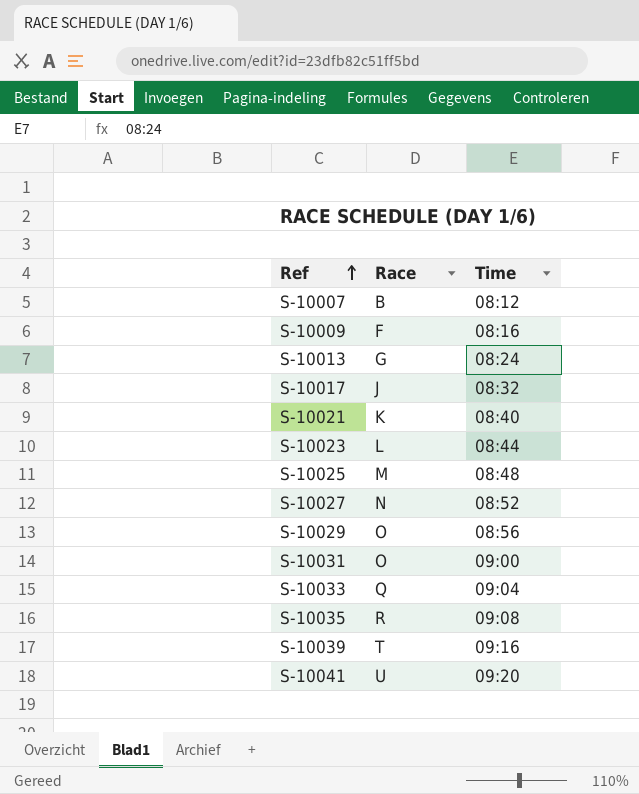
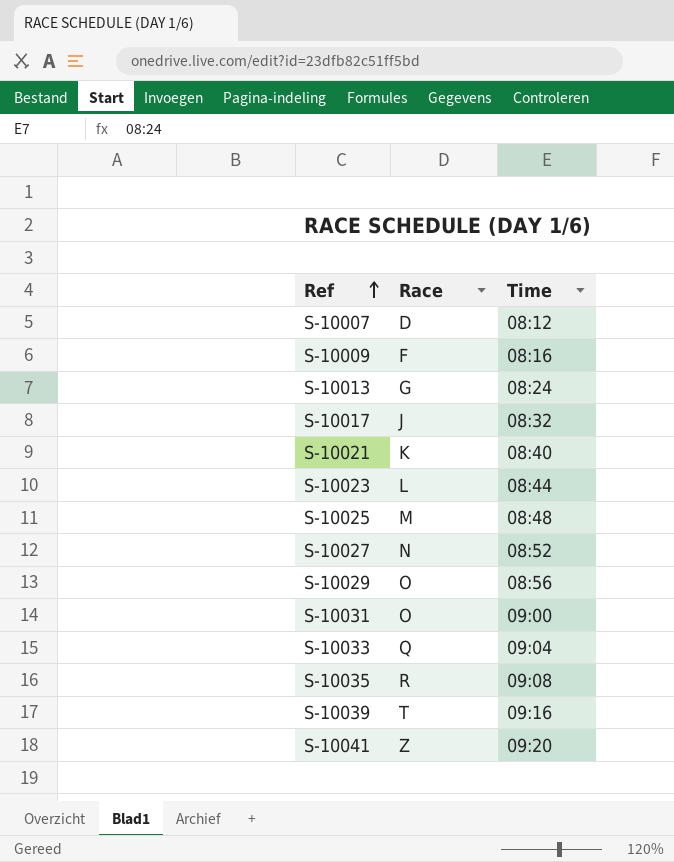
S-10007 | Race: B -> D
S-10041 | Race: U -> Z

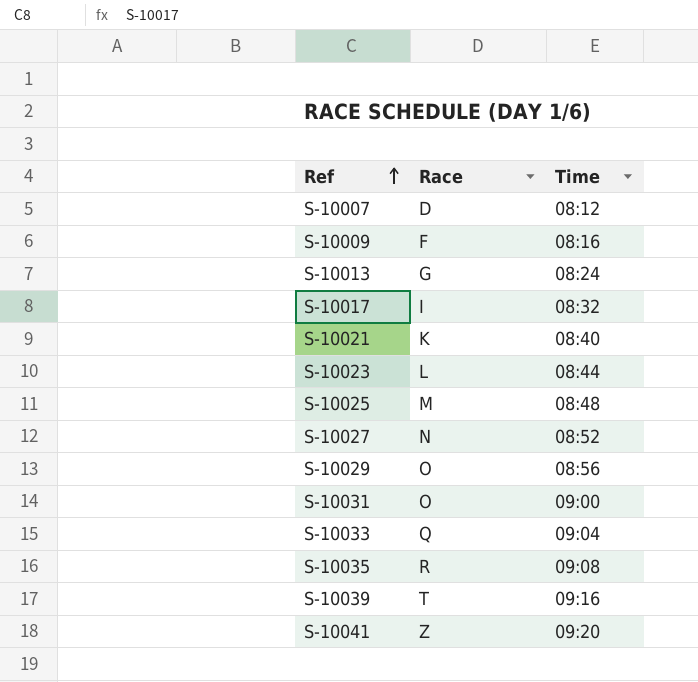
S-10017 | Race: J -> I

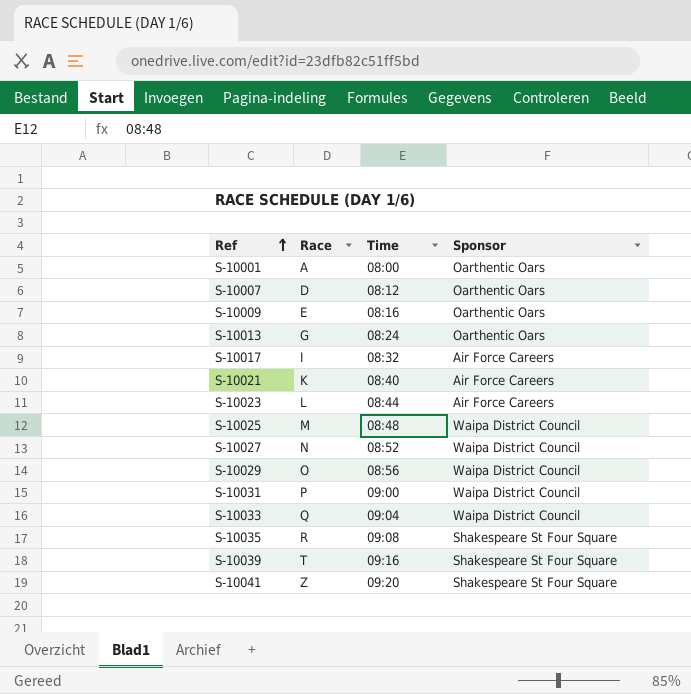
column Sponsor | position: none -> 4
row S-10001: none -> A | 08:00 | Oarthentic Oars
S-10009 | Race: F -> E
S-10031 | Race: O -> P

